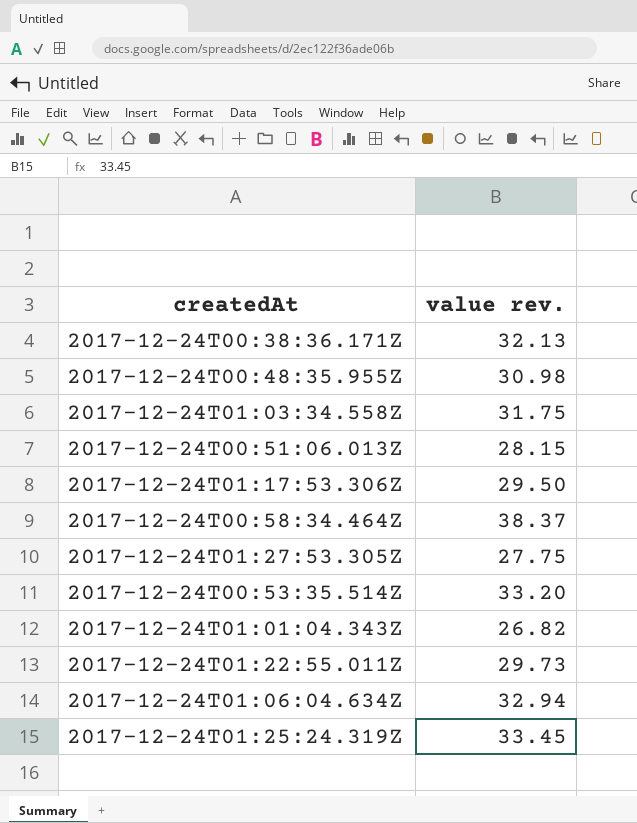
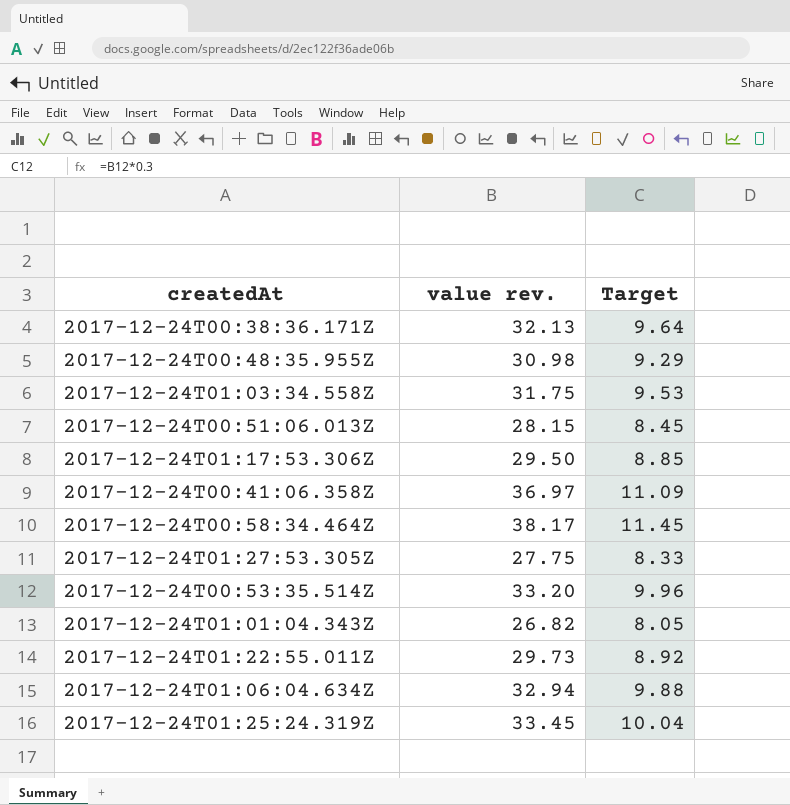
column Target | formula: none -> [value rev.] * 0.3
row 2017-12-24T00:41:06.358Z: none -> 36.97 | 11.09
2017-12-24T00:58:34.464Z | value rev.: 38.37 -> 38.17

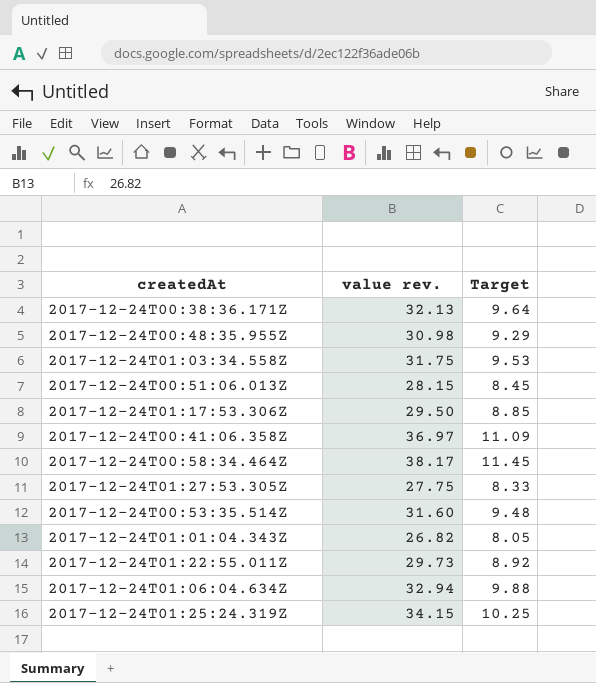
2017-12-24T00:53:35.514Z | value rev.: 33.20 -> 31.60
2017-12-24T00:53:35.514Z | Target: 9.96 -> 9.48
2017-12-24T01:25:24.319Z | value rev.: 33.45 -> 34.15
2017-12-24T01:25:24.319Z | Target: 10.04 -> 10.25

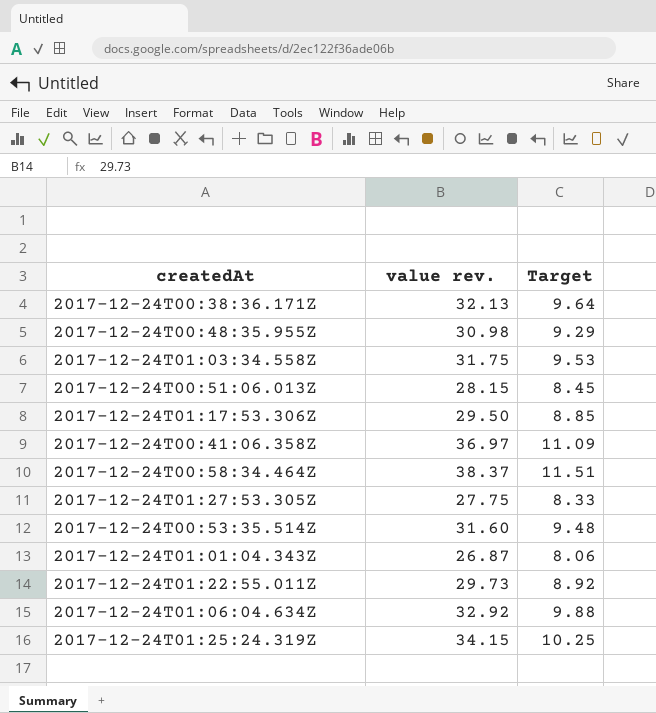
2017-12-24T00:58:34.464Z | value rev.: 38.17 -> 38.37
2017-12-24T00:58:34.464Z | Target: 11.45 -> 11.51
2017-12-24T01:01:04.343Z | value rev.: 26.82 -> 26.87
2017-12-24T01:01:04.343Z | Target: 8.05 -> 8.06
2017-12-24T01:06:04.634Z | value rev.: 32.94 -> 32.92

